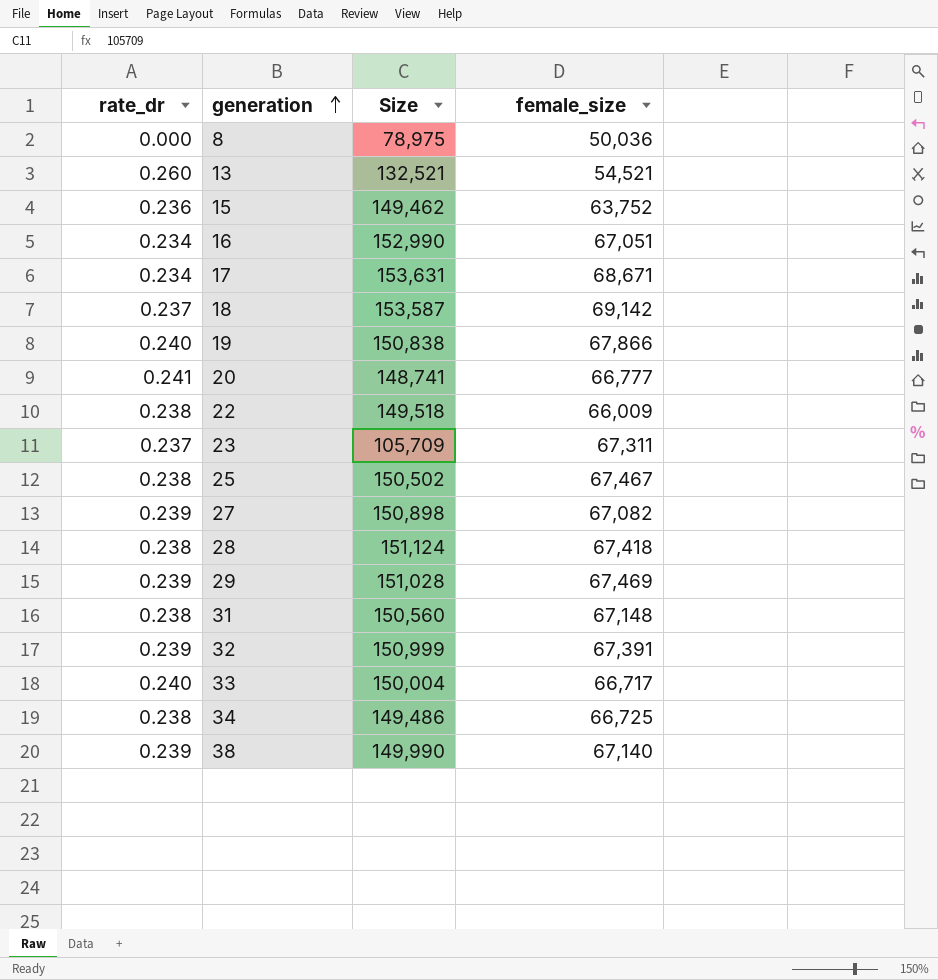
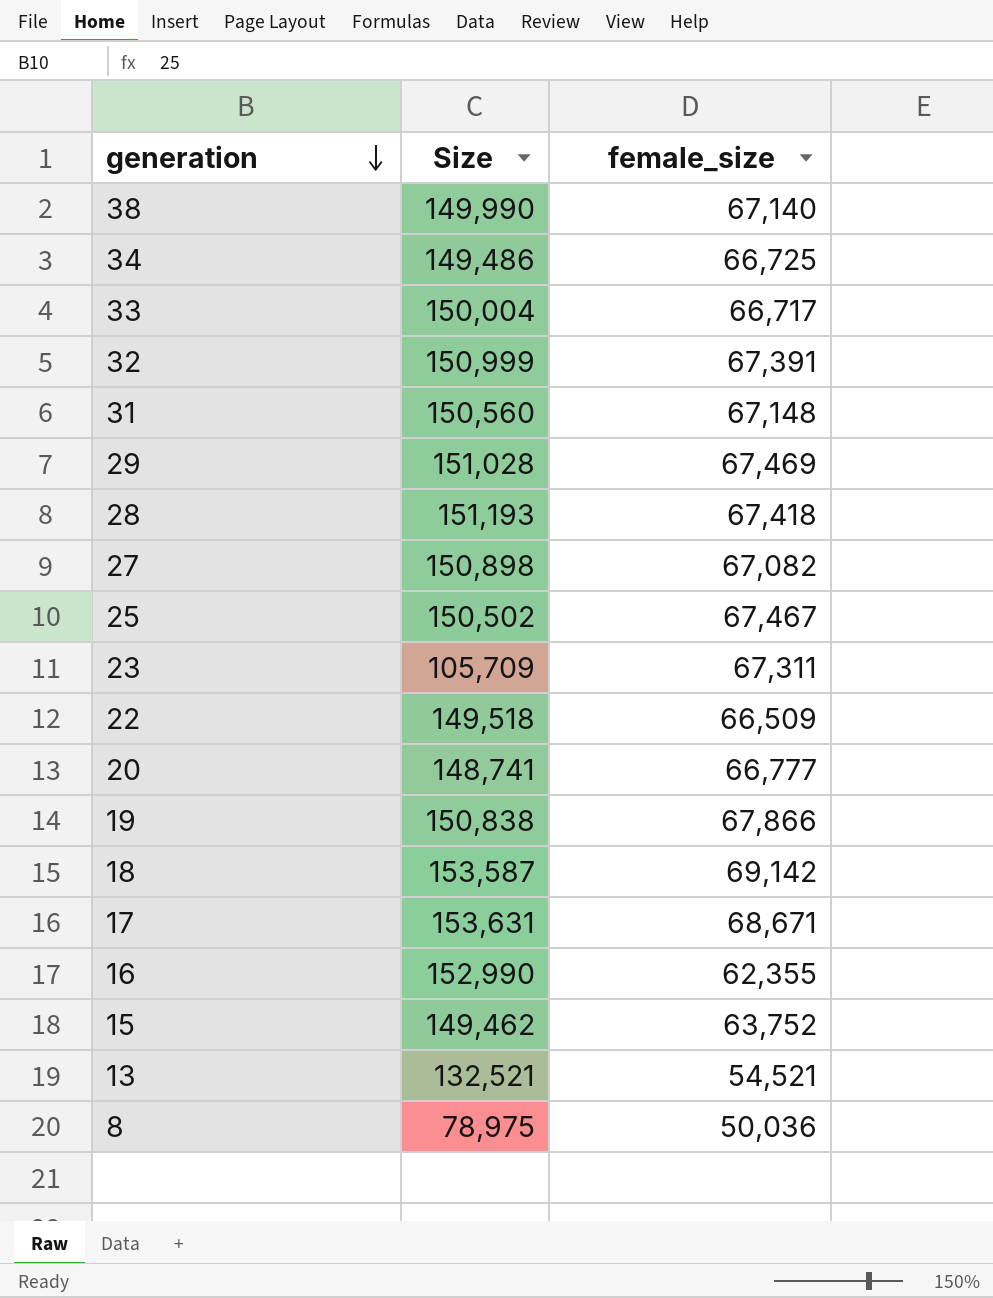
row order: generation ascending -> generation descending
column rate_dr | position: 1 -> none
28 | Size: 151,124 -> 151,193
22 | female_size: 66,009 -> 66,509
16 | female_size: 67,051 -> 62,355

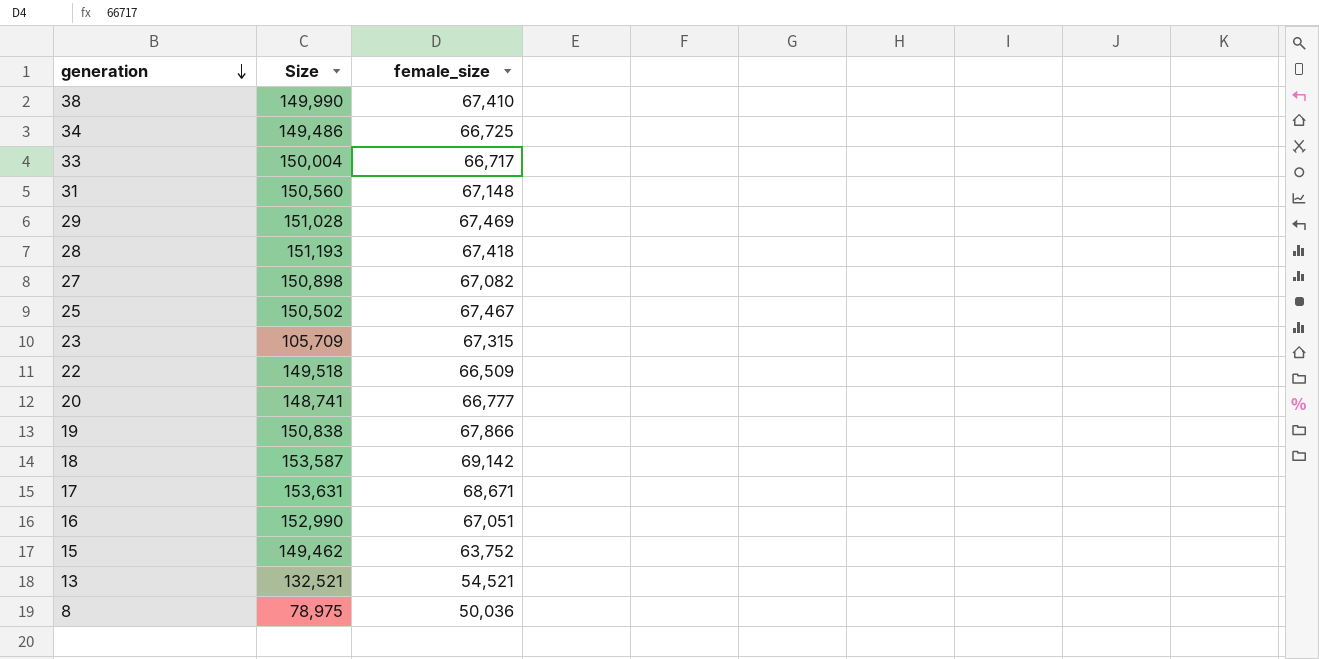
row 32: 150,999 | 67,391 -> none
38 | female_size: 67,140 -> 67,410
23 | female_size: 67,311 -> 67,315
16 | female_size: 62,355 -> 67,051

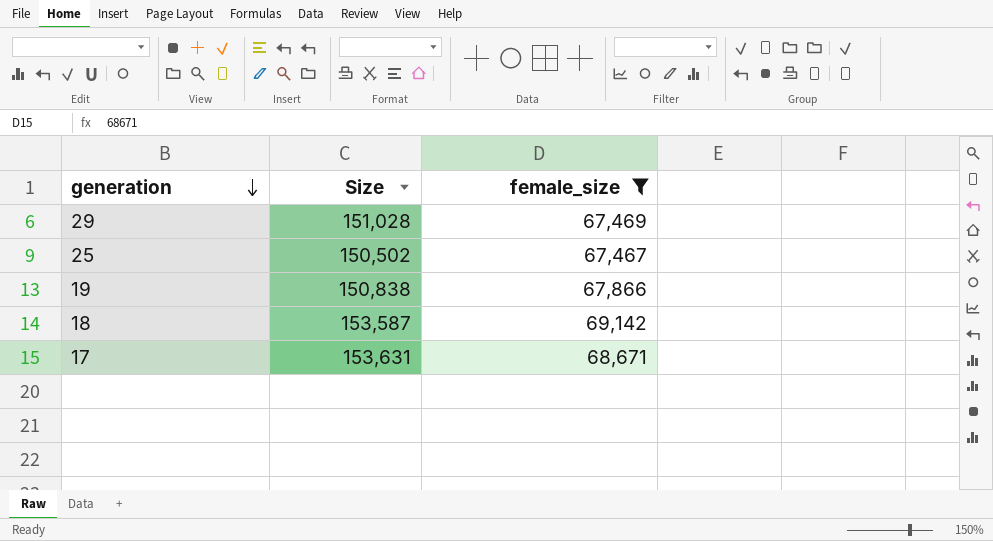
filter: none -> female_size >= 67,467

